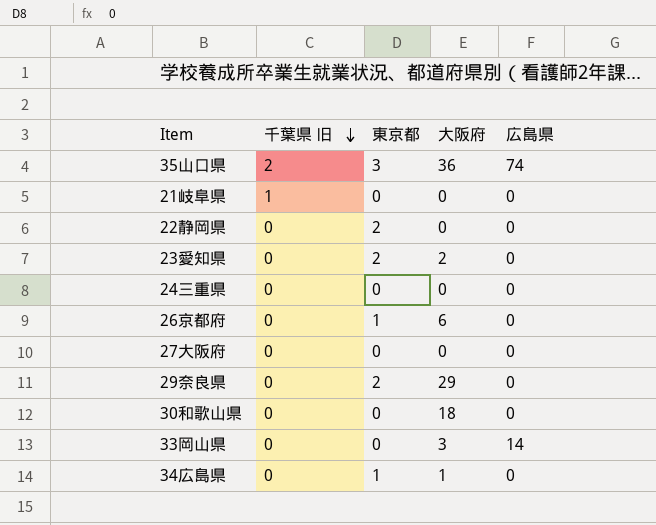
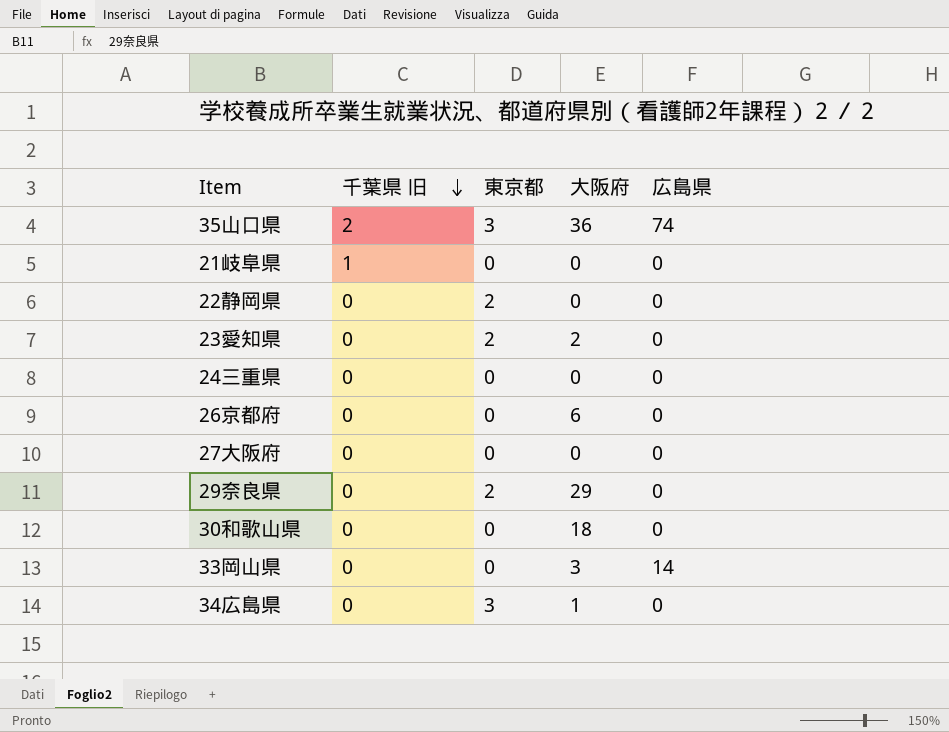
26京都府 | 東京都: 1 -> 0
34広島県 | 東京都: 1 -> 3

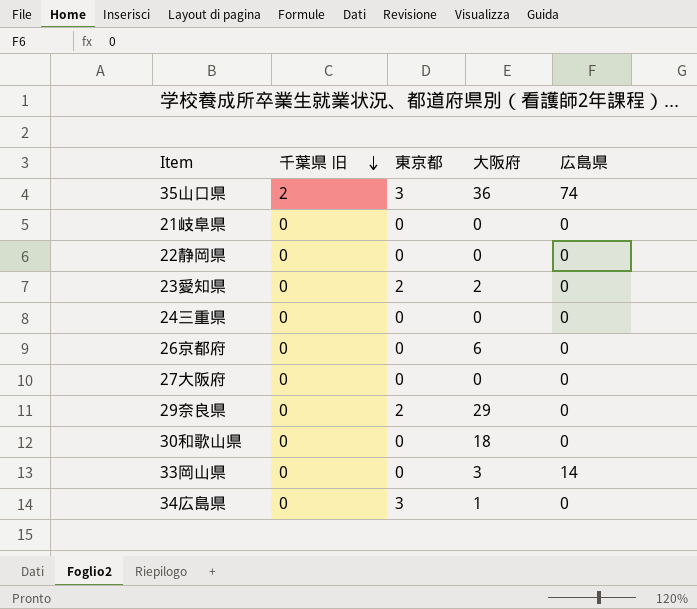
21岐阜県 | 千葉県 旧: 1 -> 0
22静岡県 | 東京都: 2 -> 0

